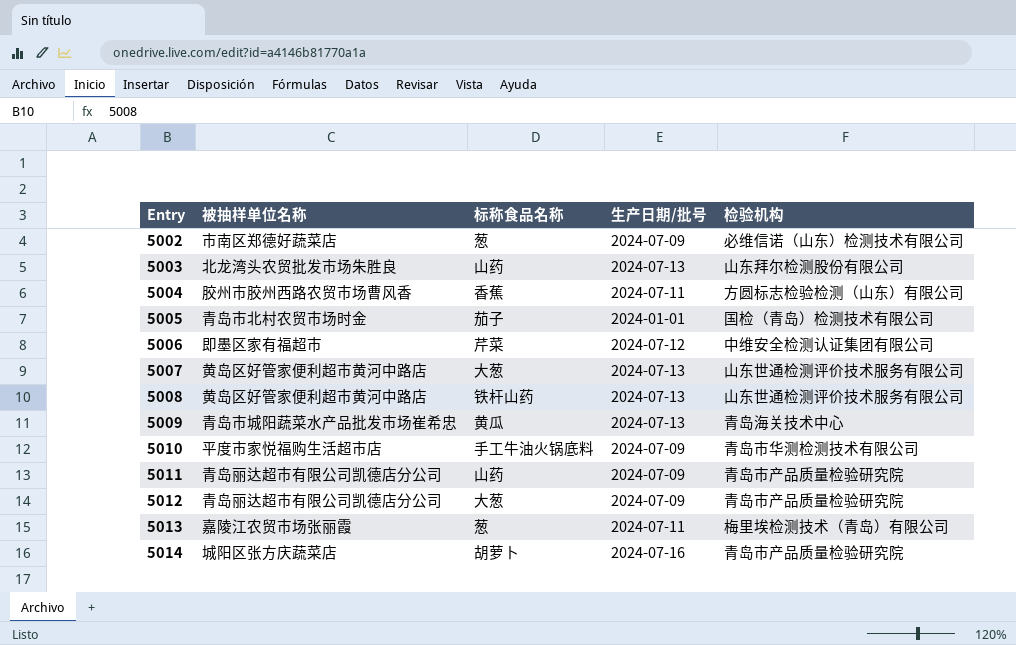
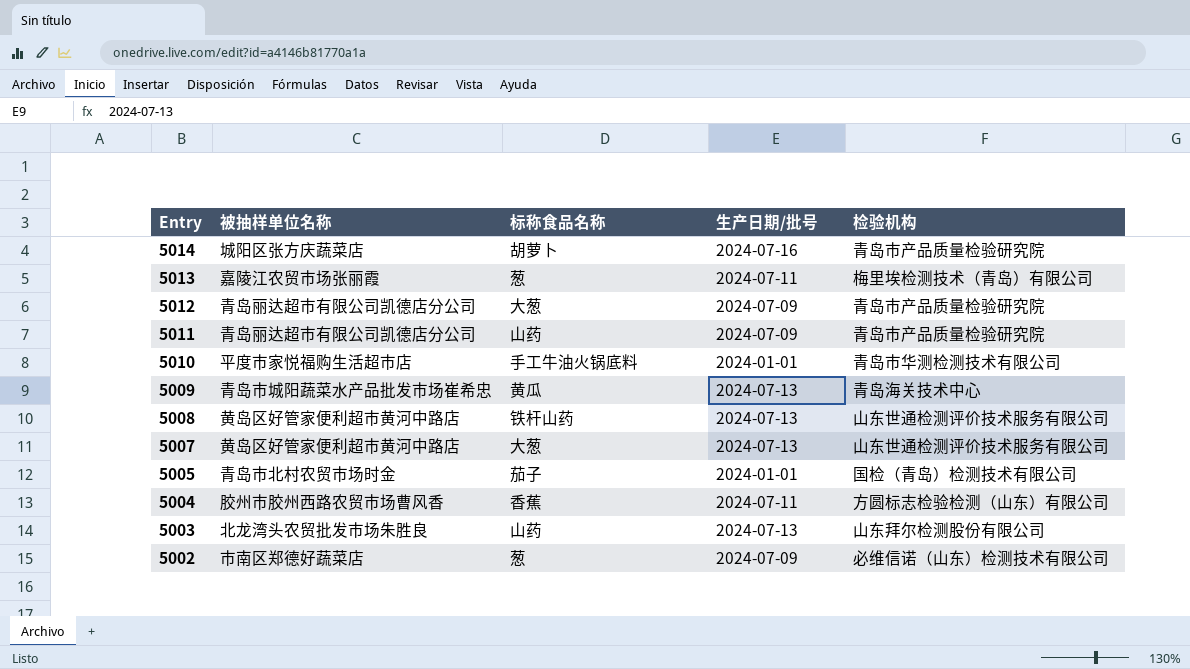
row order: Entry ascending -> Entry descending
row 5006: 即墨区家有福超市 | 芹菜 | 2024-07-12 | 中维安全检测认证集团有限公司 -> none
5010 | 生产日期/批号: 2024-07-09 -> 2024-01-01

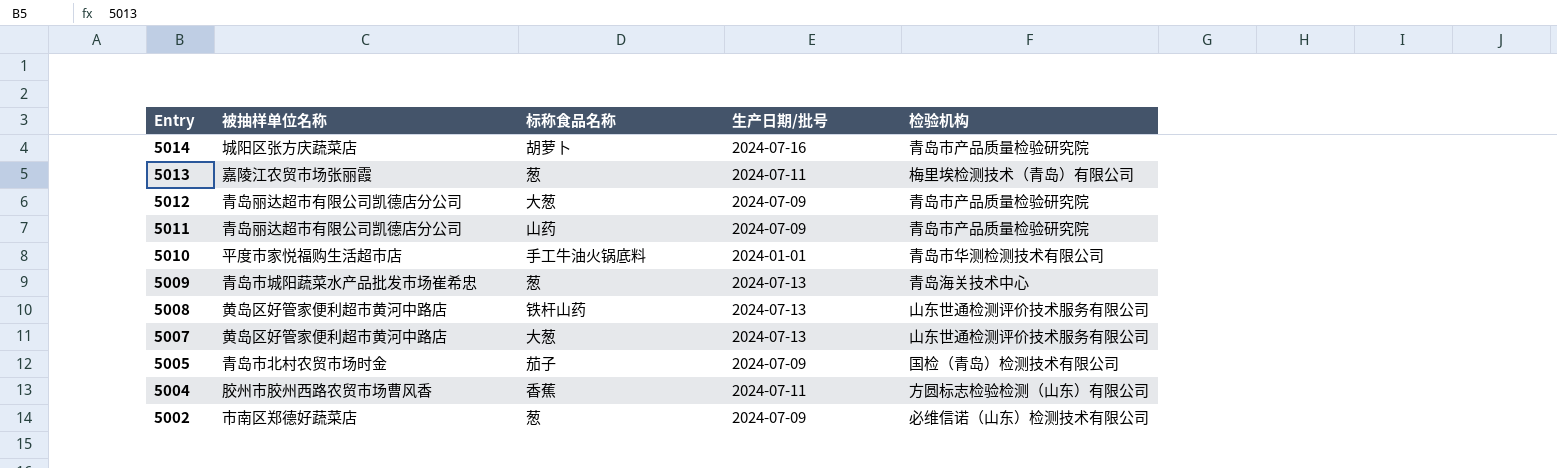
row 5003: 北龙湾头农贸批发市场朱胜良 | 山药 | 2024-07-13 | 山东拜尔检测股份有限公司 -> none
5009 | 标称食品名称: 黄瓜 -> 葱
5005 | 生产日期/批号: 2024-01-01 -> 2024-07-09

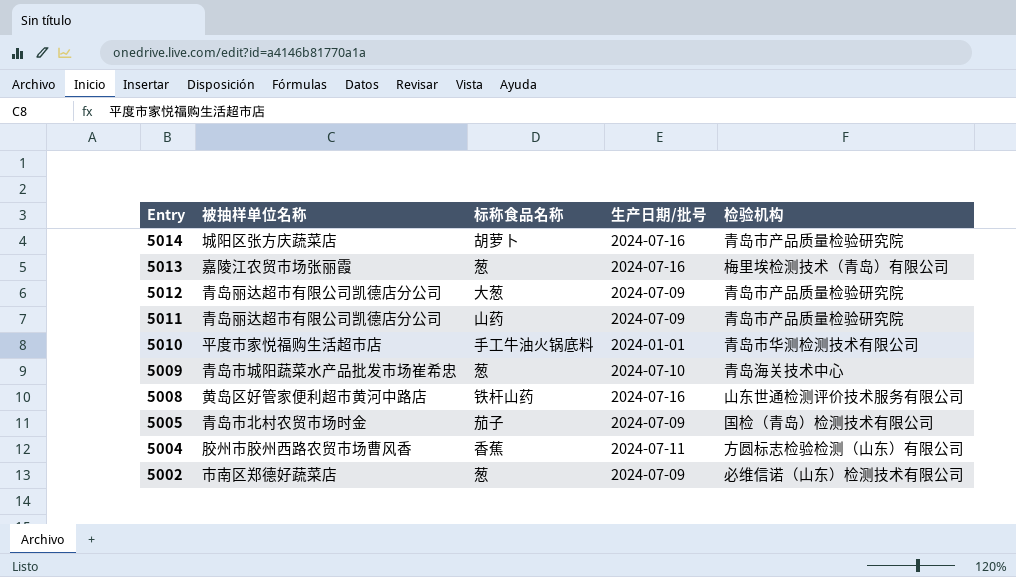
row 5007: 黄岛区好管家便利超市黄河中路店 | 大葱 | 2024-07-13 | 山东世通检测评价技术服务有限公司 -> none
5013 | 生产日期/批号: 2024-07-11 -> 2024-07-16
5009 | 生产日期/批号: 2024-07-13 -> 2024-07-10
5008 | 生产日期/批号: 2024-07-13 -> 2024-07-16

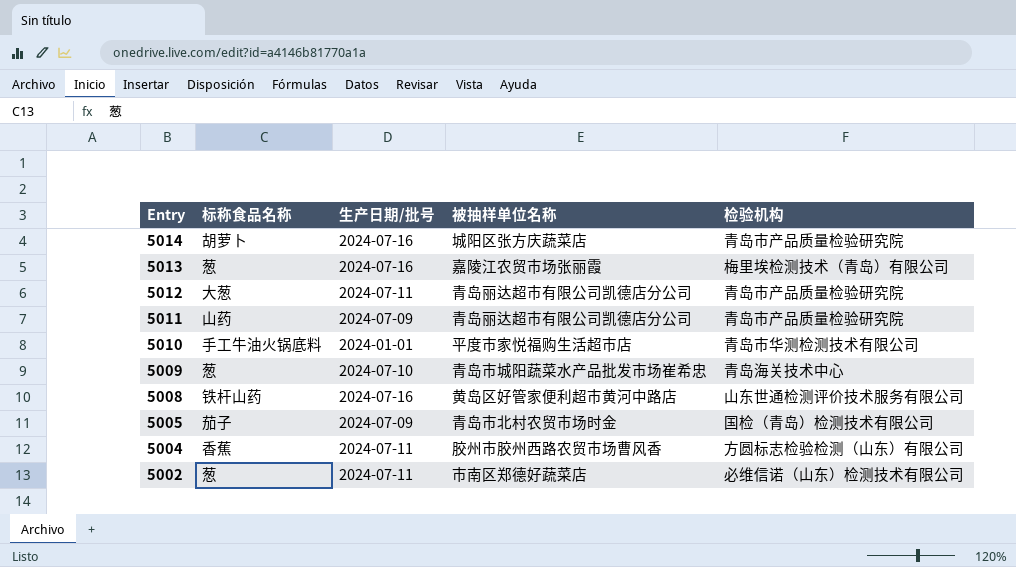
column 被抽样单位名称 | position: 2 -> 4
5012 | 生产日期/批号: 2024-07-09 -> 2024-07-11
5002 | 生产日期/批号: 2024-07-09 -> 2024-07-11

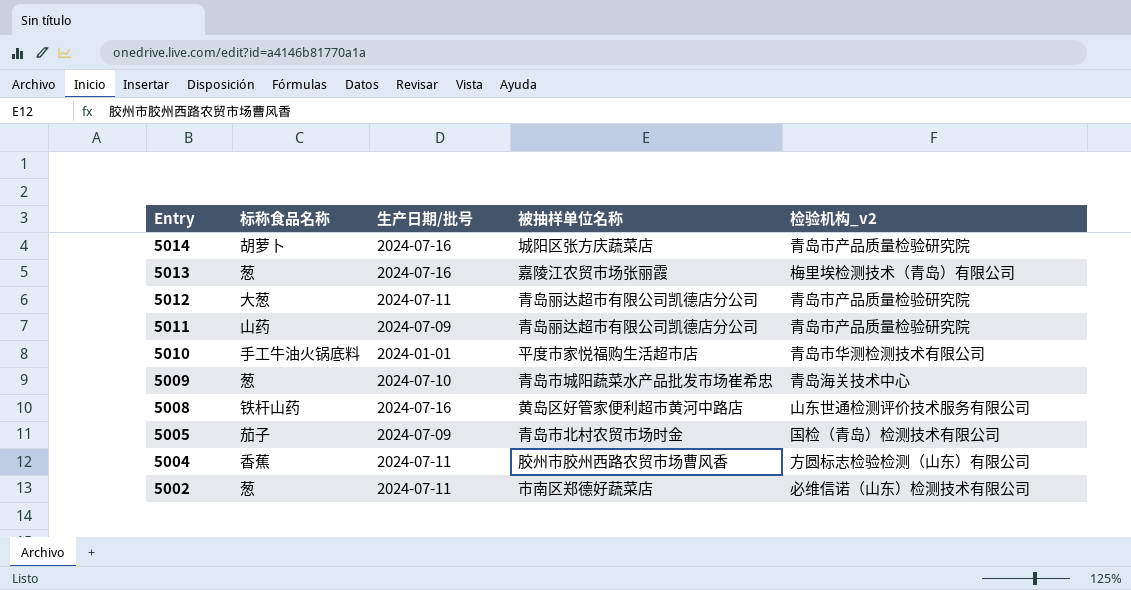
column name: 检验机构 -> 检验机构_v2

